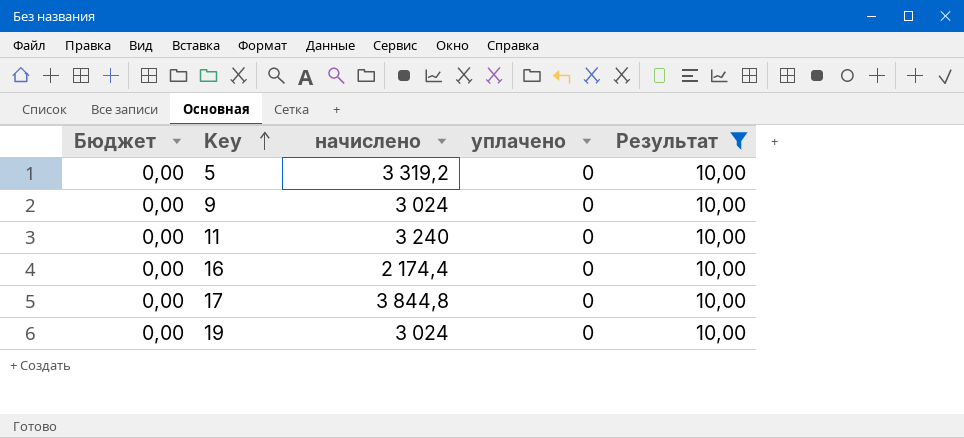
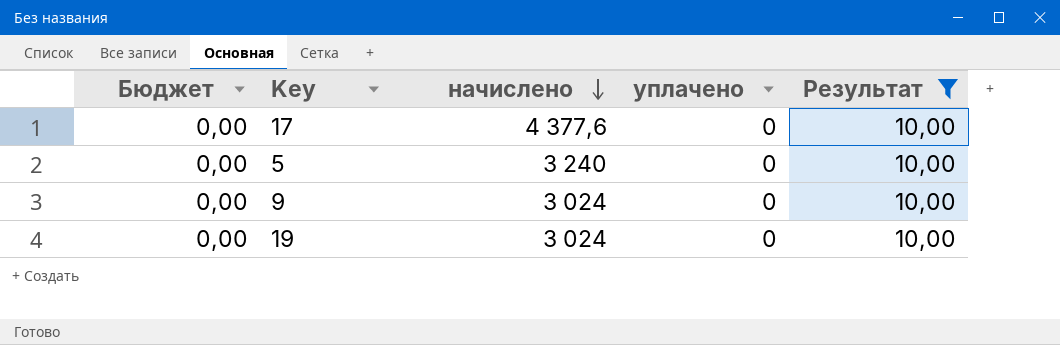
row order: Key ascending -> начислено descending
row 11: 0,00 | 3 240 | 0 | 10,00 -> none
row 16: 0,00 | 2 174,4 | 0 | 10,00 -> none
17 | начислено: 3 844,8 -> 4 377,6
5 | начислено: 3 319,2 -> 3 240

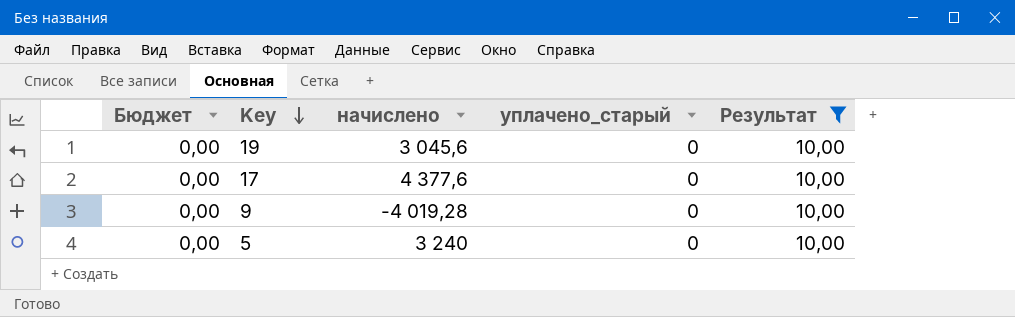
row order: начислено descending -> Key descending
column name: уплачено -> уплачено_старый
19 | начислено: 3 024 -> 3 045,6
9 | начислено: 3 024 -> -4 019,28

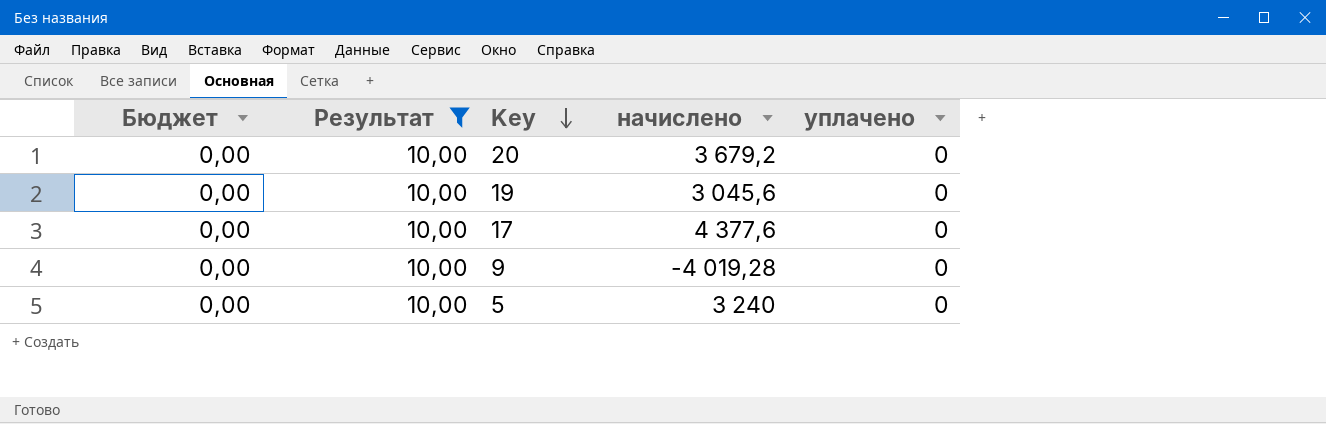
column Результат | position: 5 -> 2
column name: уплачено_старый -> уплачено
row 20: none -> 0,00 | 10,00 | 3 679,2 | 0

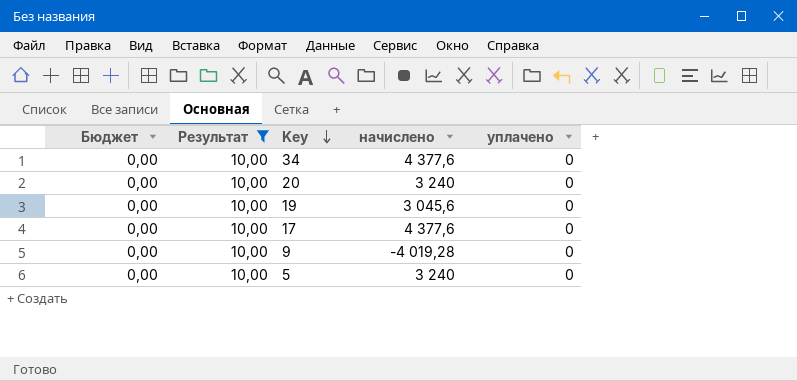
row 34: none -> 0,00 | 10,00 | 4 377,6 | 0
20 | начислено: 3 679,2 -> 3 240

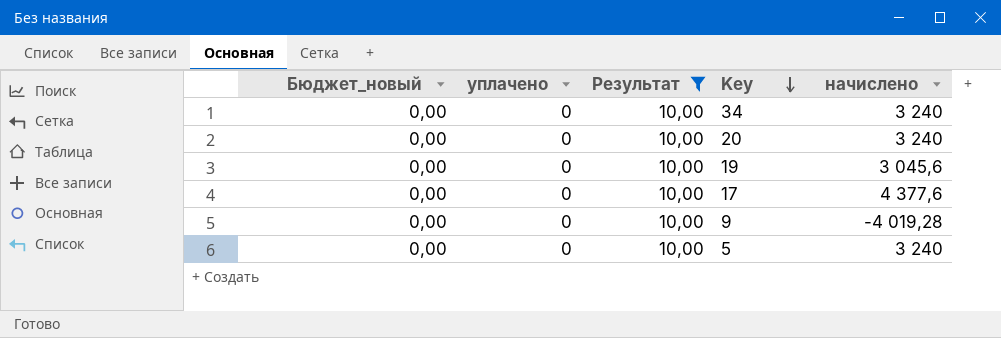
column name: Бюджет -> Бюджет_новый
column уплачено | position: 5 -> 2
34 | начислено: 4 377,6 -> 3 240

